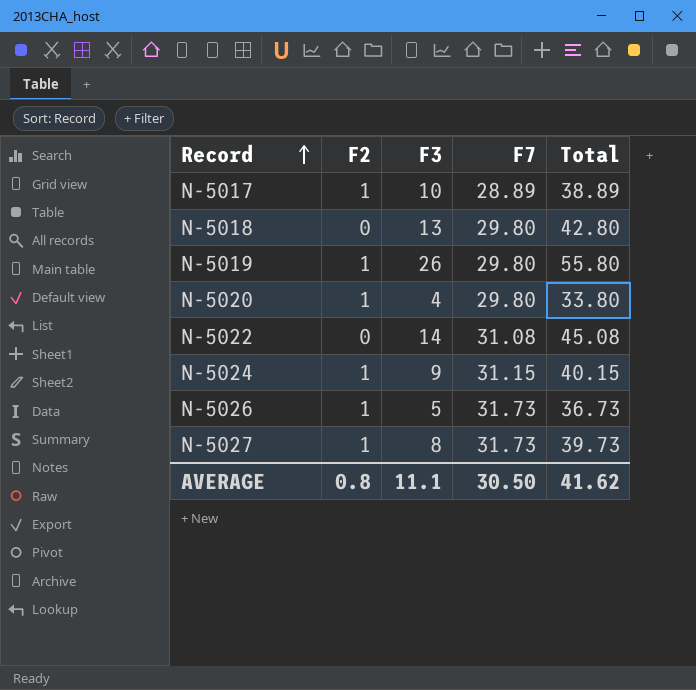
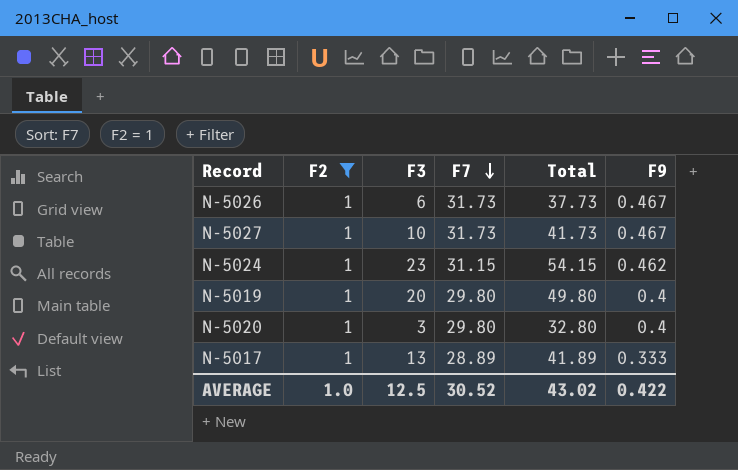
filter: none -> F2 = 1
row order: Record ascending -> F7 descending
column F9 | position: none -> 6
N-5026 | F3: 5 -> 6
N-5026 | Total: 36.73 -> 37.73
N-5027 | F3: 8 -> 10
N-5027 | Total: 39.73 -> 41.73
N-5024 | F3: 9 -> 23
N-5024 | Total: 40.15 -> 54.15
N-5019 | F3: 26 -> 20
N-5019 | Total: 55.80 -> 49.80
N-5020 | F3: 4 -> 3
N-5020 | Total: 33.80 -> 32.80
N-5017 | F3: 10 -> 13
N-5017 | Total: 38.89 -> 41.89
AVERAGE | F2: 0.8 -> 1.0
AVERAGE | F3: 11.1 -> 12.5
AVERAGE | F7: 30.50 -> 30.52
AVERAGE | Total: 41.62 -> 43.02

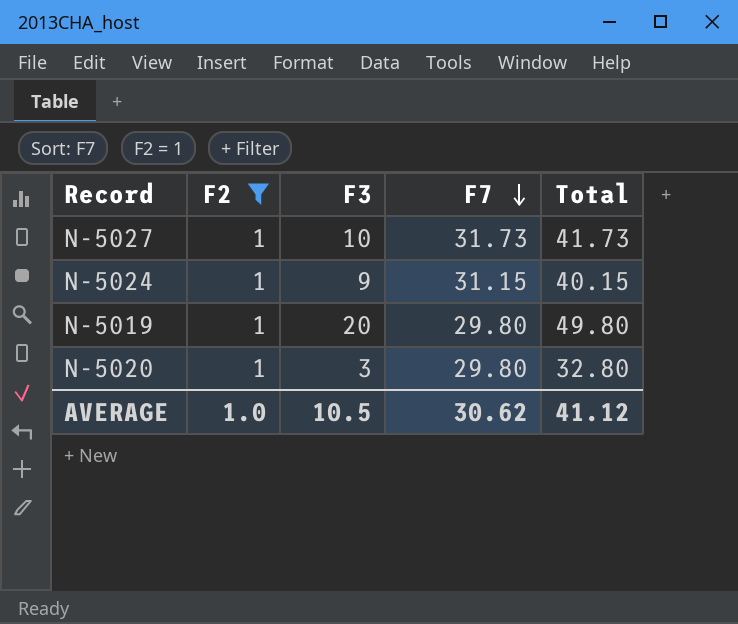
column F9 | position: 6 -> none
row N-5026: 1 | 6 | 31.73 | 37.73 | 0.467 -> none
row N-5017: 1 | 13 | 28.89 | 41.89 | 0.333 -> none
N-5024 | F3: 23 -> 9
N-5024 | Total: 54.15 -> 40.15
AVERAGE | F3: 12.5 -> 10.5
AVERAGE | F7: 30.52 -> 30.62
AVERAGE | Total: 43.02 -> 41.12

